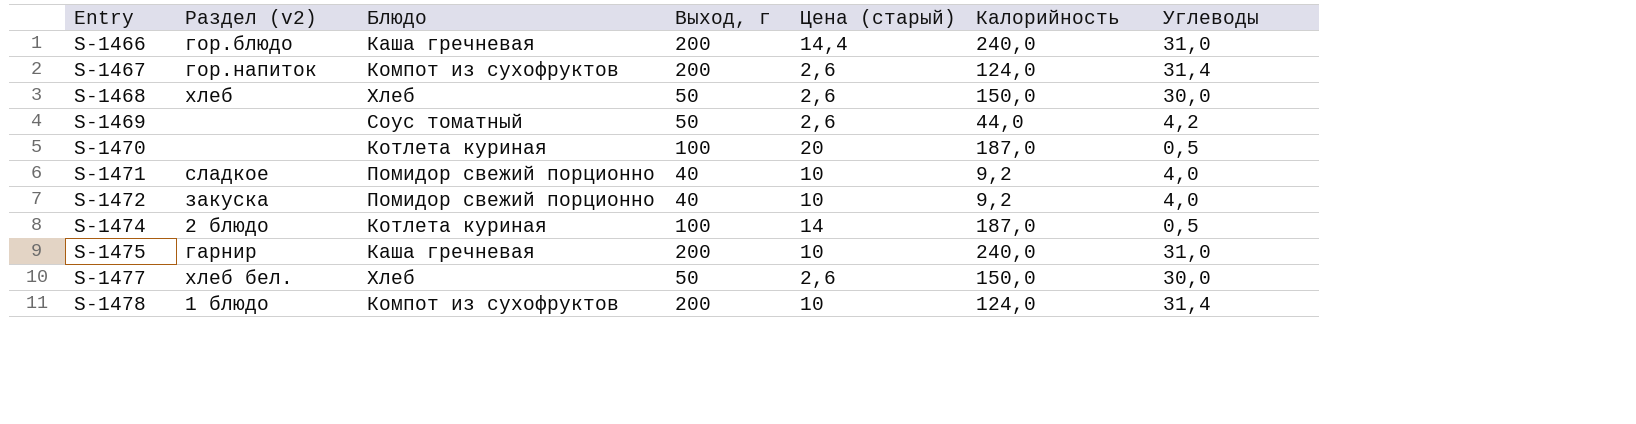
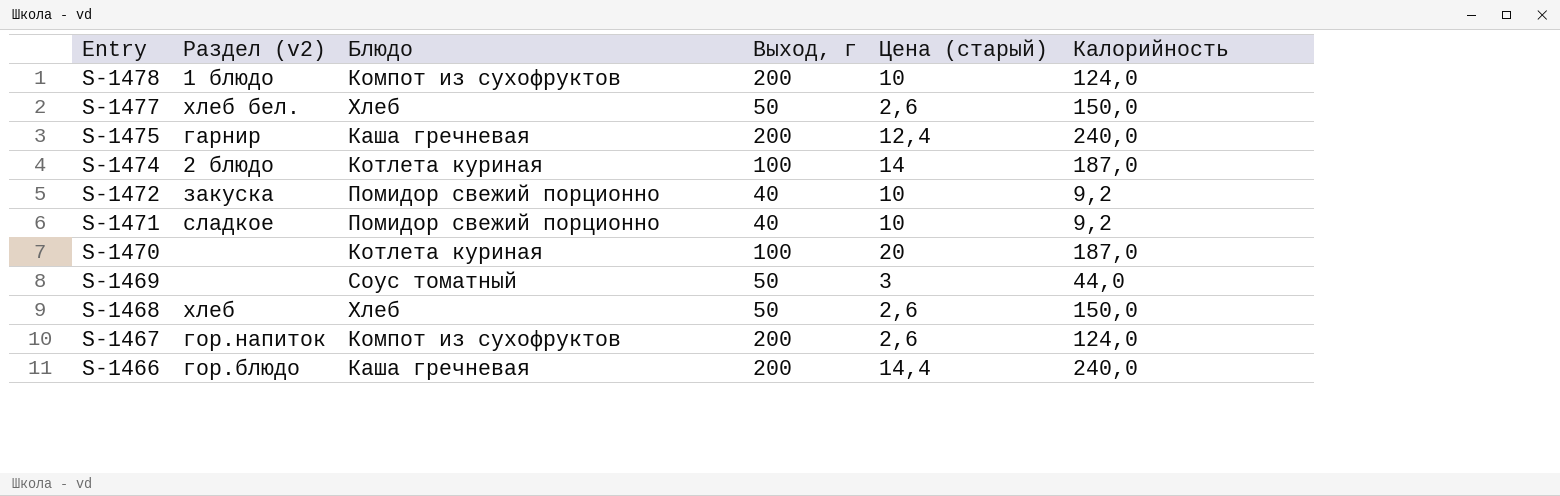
row order: Entry ascending -> Entry descending
column Углеводы | position: 7 -> none
S-1475 | Цена (старый): 10 -> 12,4
S-1469 | Цена (старый): 2,6 -> 3

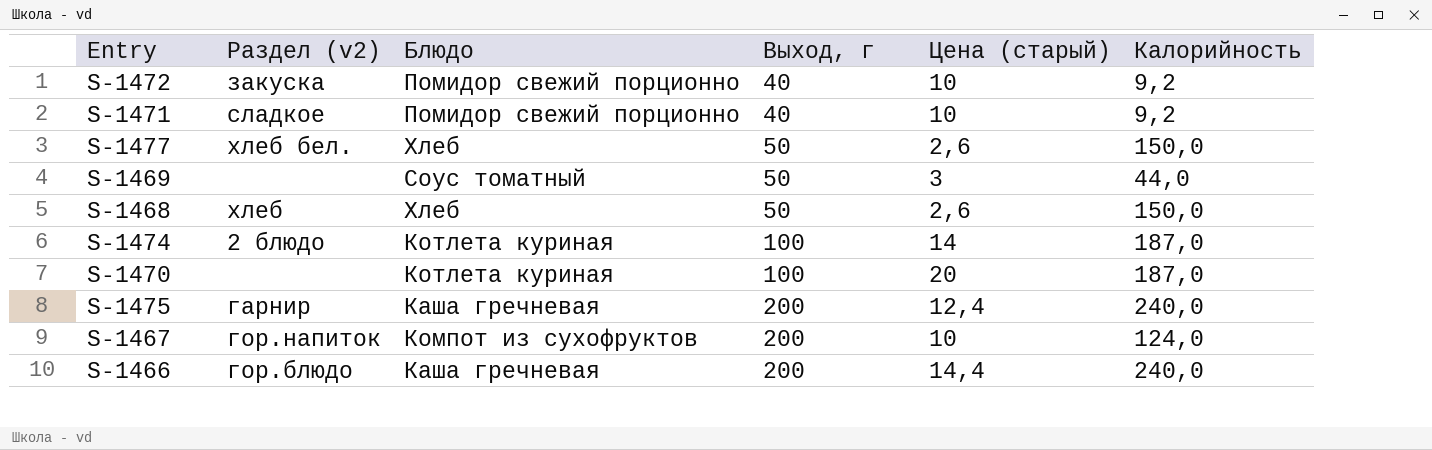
row order: Entry descending -> Выход, г ascending
row S-1478: 1 блюдо | Компот из сухофруктов | 200 | 10 | 124,0 -> none
S-1467 | Цена (старый): 2,6 -> 10

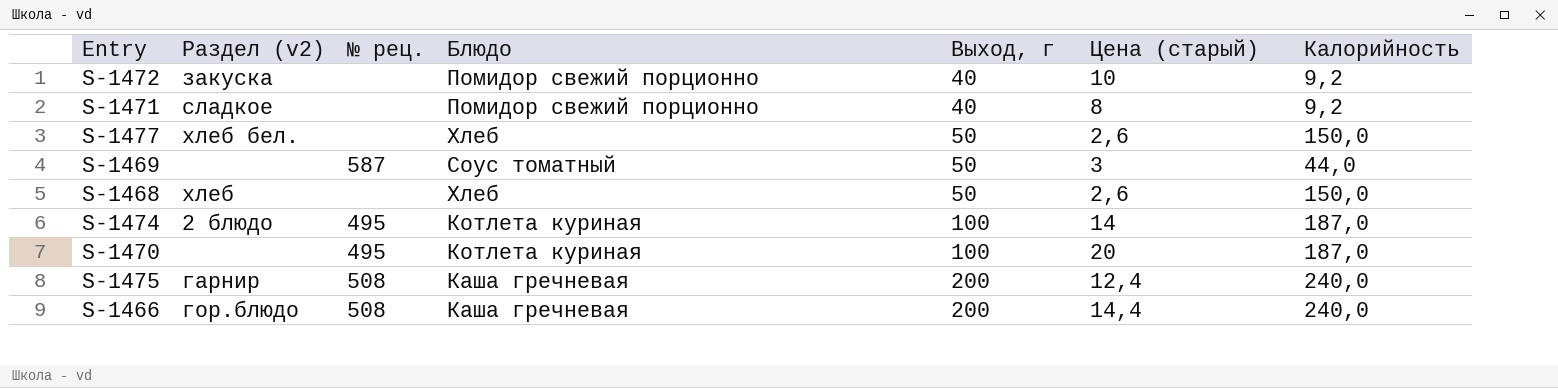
column № рец. | position: none -> 3
row S-1467: гор.напиток | Компот из сухофруктов | 200 | 10 | 124,0 -> none
S-1471 | Цена (старый): 10 -> 8

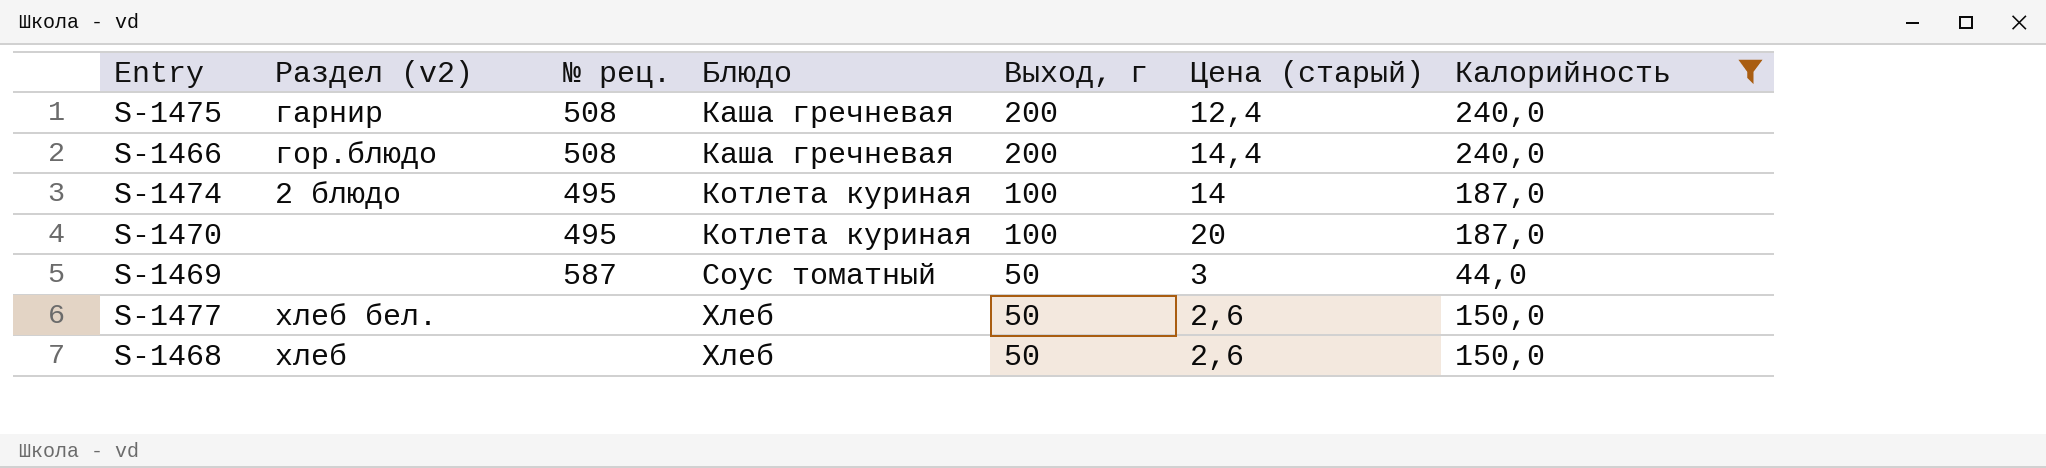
filter: none -> Калорийность != 9,2
row order: Выход, г ascending -> Блюдо ascending

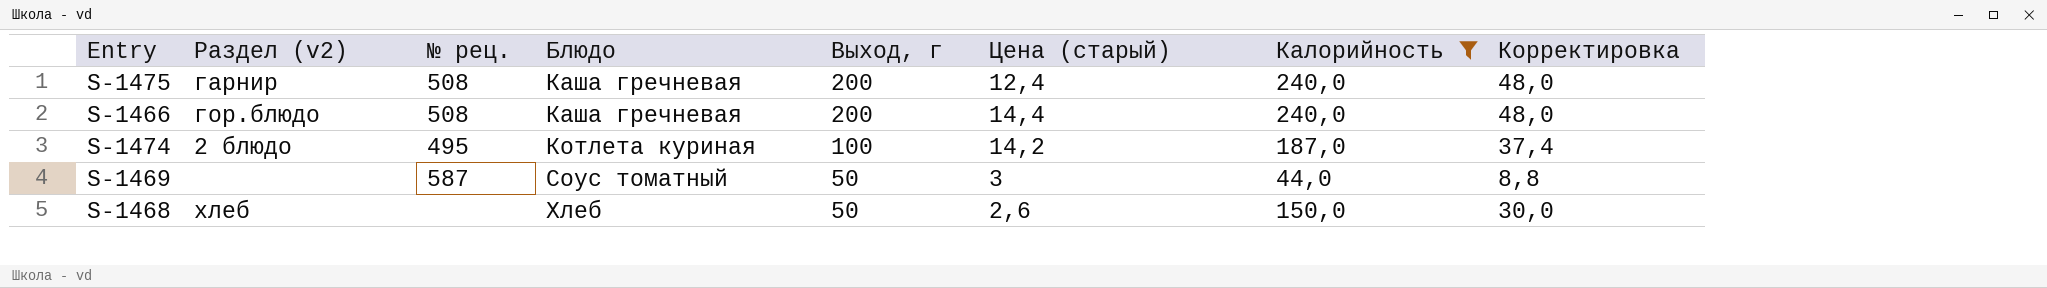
column Корректировка | formula: none -> [Калорийность] * 0,2
row S-1470: none | 495 | Котлета куриная | 100 | 20 | 187,0 -> none
row S-1477: хлеб бел. | none | Хлеб | 50 | 2,6 | 150,0 -> none
S-1474 | Цена (старый): 14 -> 14,2

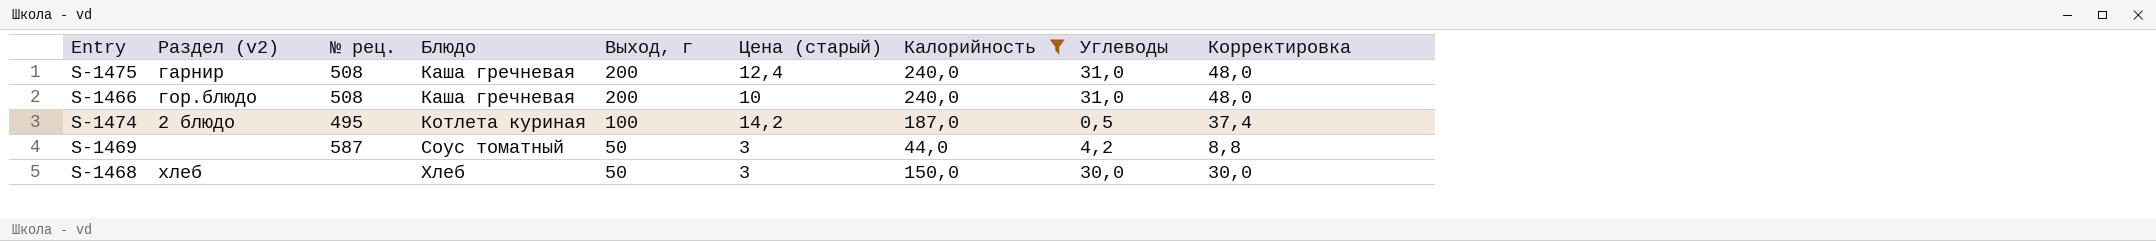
column Углеводы | position: none -> 8
S-1466 | Цена (старый): 14,4 -> 10
S-1468 | Цена (старый): 2,6 -> 3

